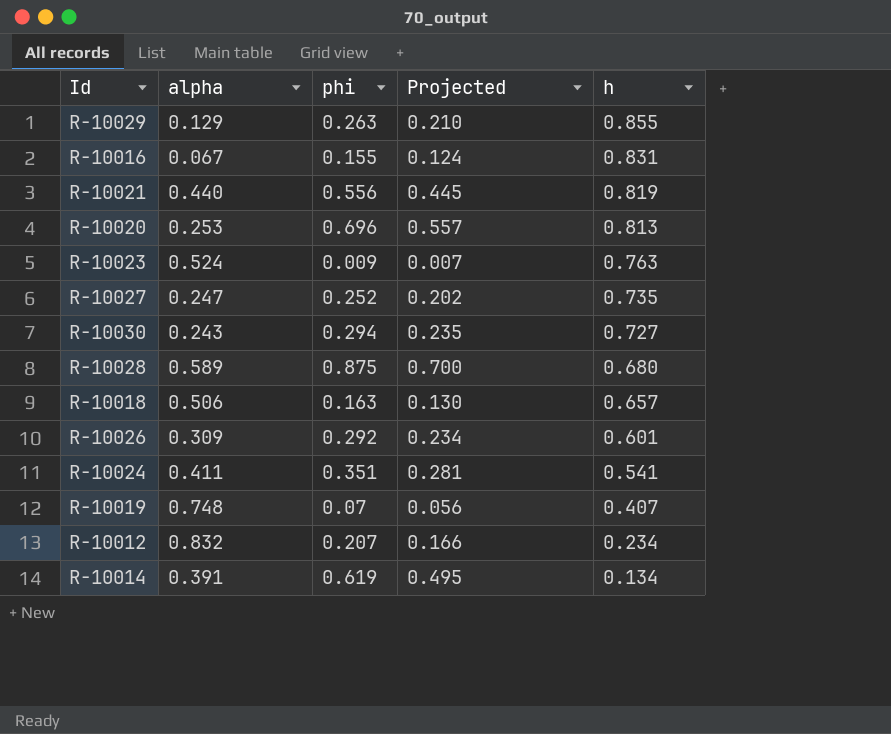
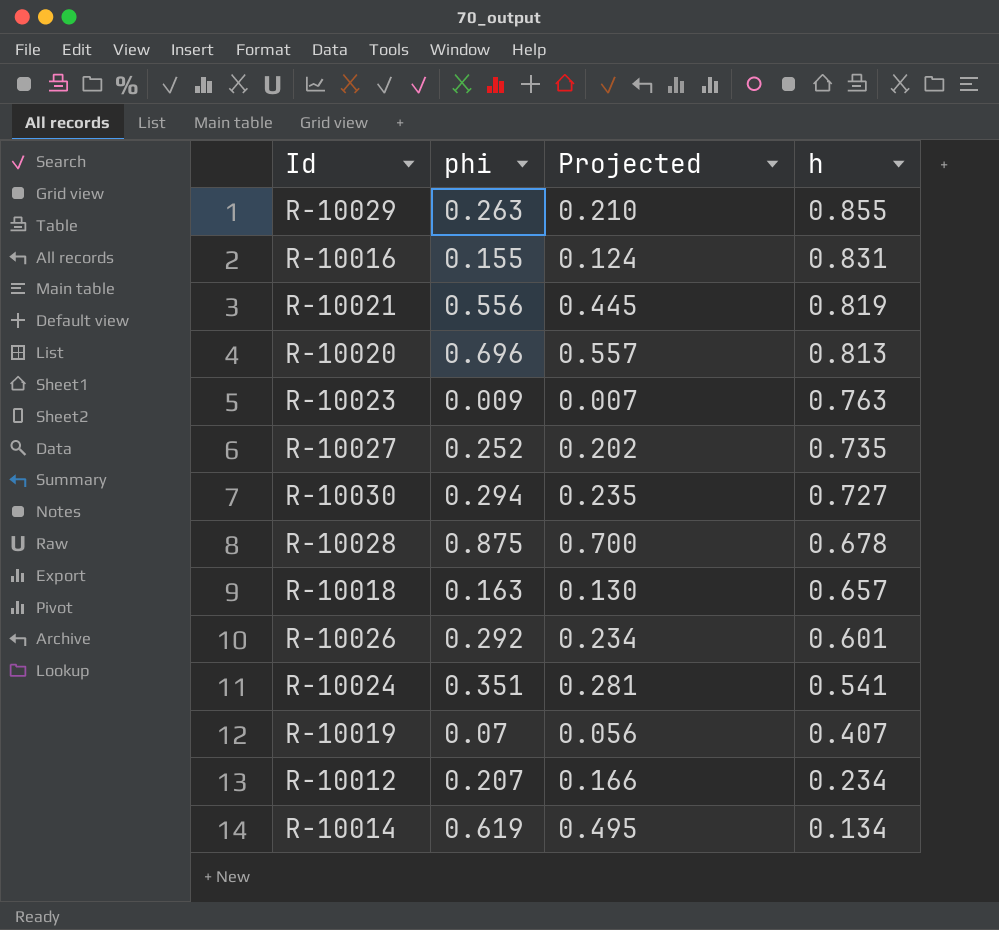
column alpha | position: 2 -> none
R-10028 | h: 0.680 -> 0.678

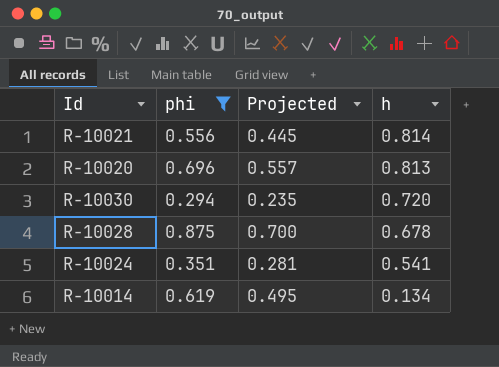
filter: none -> phi >= 0.294
R-10021 | h: 0.819 -> 0.814
R-10030 | h: 0.727 -> 0.720

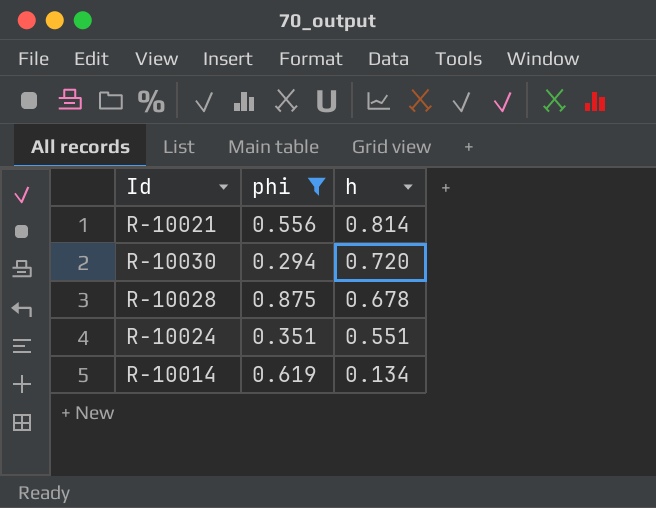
column Projected | formula: [phi] * 0.8 -> none
row R-10020: 0.696 | 0.557 | 0.813 -> none
R-10024 | h: 0.541 -> 0.551

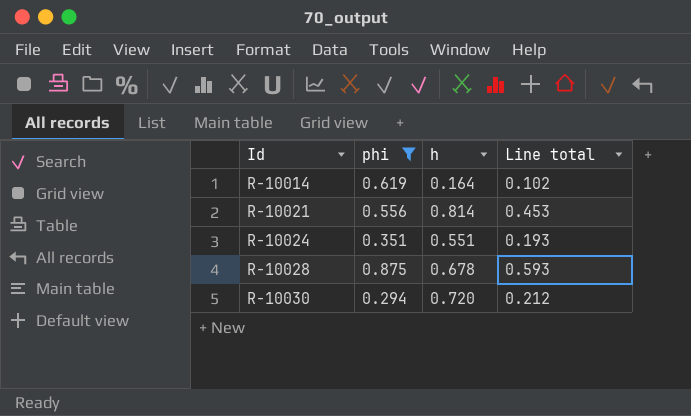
row order: h descending -> Id ascending
column Line total | formula: none -> [phi] * [h]
R-10014 | h: 0.134 -> 0.164

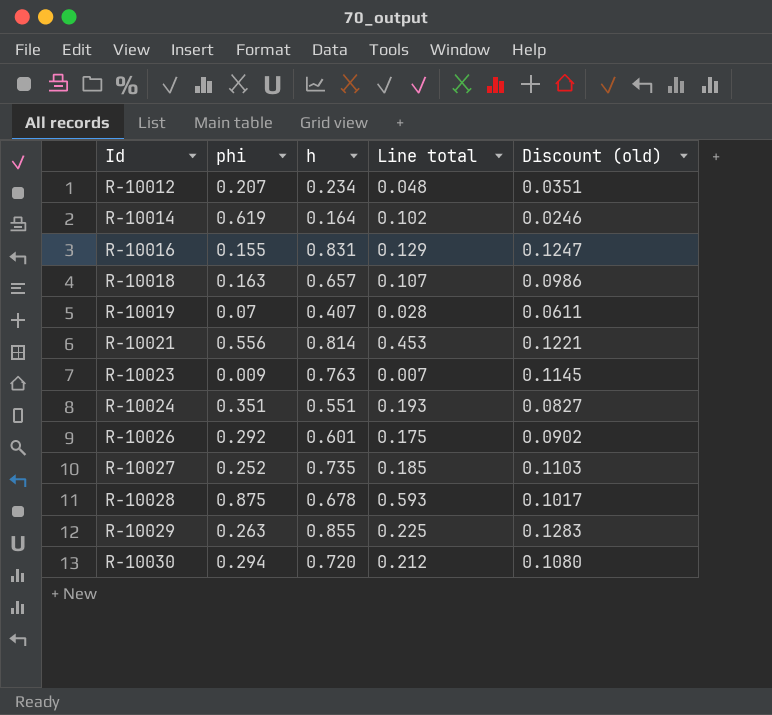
filter: phi >= 0.294 -> none
column Discount (old) | formula: none -> [h] * 0.15

